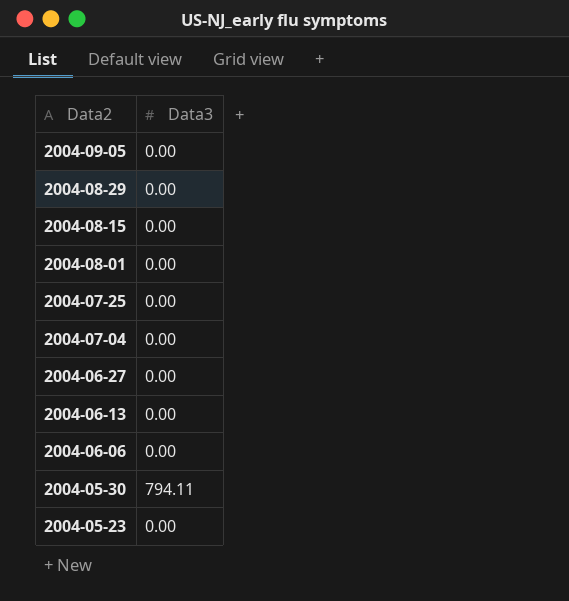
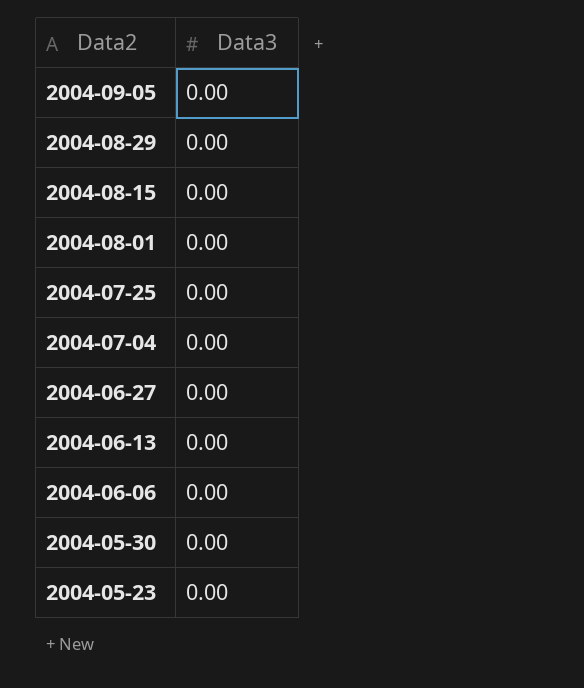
2004-05-30 | Data3: 794.11 -> 0.00

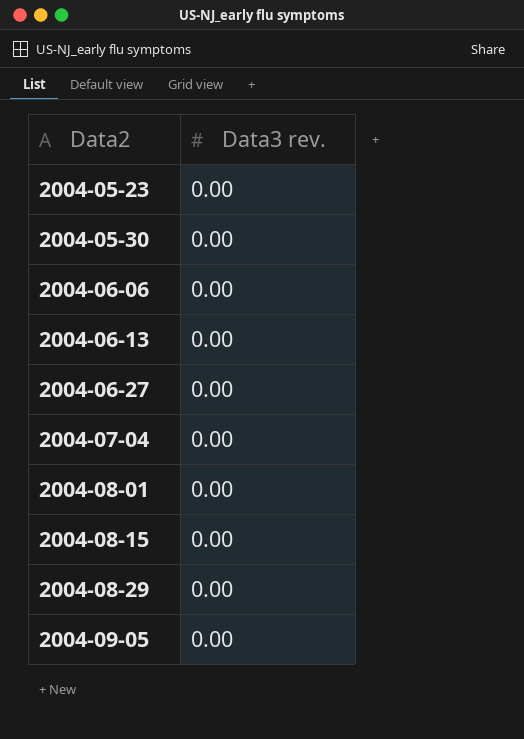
row order: Data2 descending -> Data2 ascending
column name: Data3 -> Data3 rev.
row 2004-07-25: 0.00 -> none

